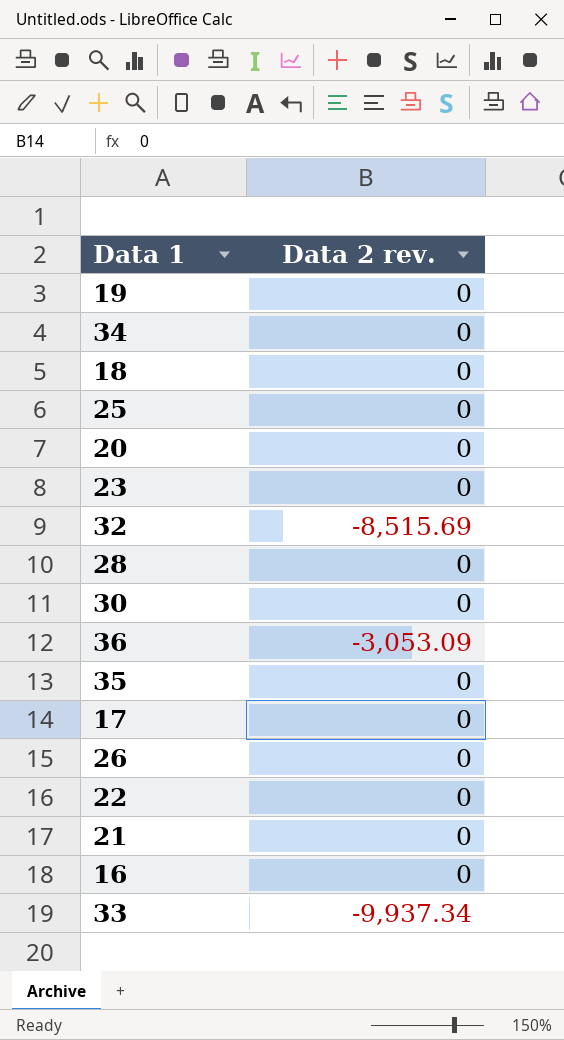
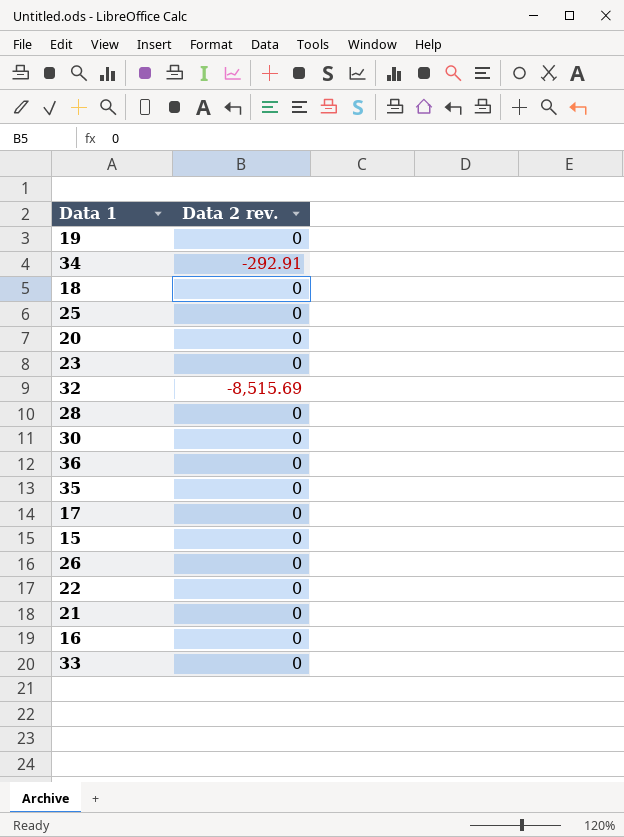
34 | Data 2 rev.: 0 -> -292.91
36 | Data 2 rev.: -3,053.09 -> 0
row 15: none -> 0
33 | Data 2 rev.: -9,937.34 -> 0

